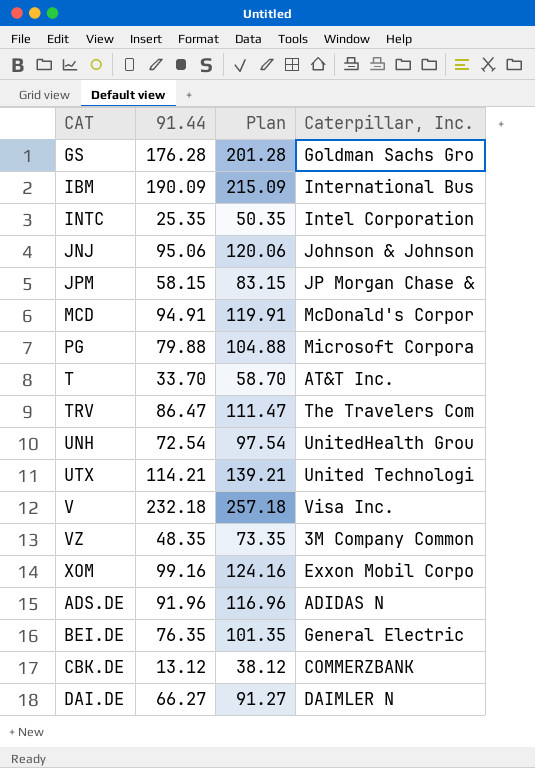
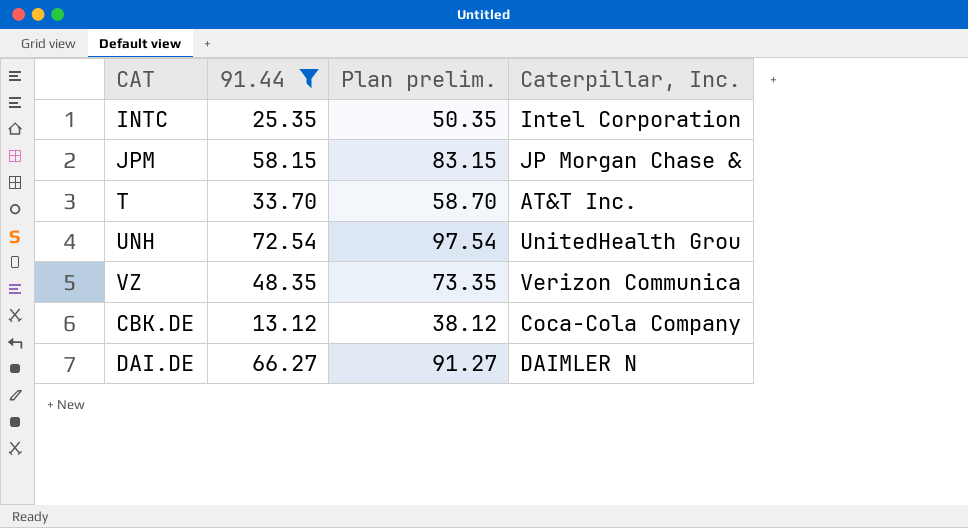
filter: none -> 91.44 <= 72.54
column name: Plan -> Plan prelim.
VZ | Caterpillar, Inc.: 3M Company Common -> Verizon Communica
CBK.DE | Caterpillar, Inc.: COMMERZBANK -> Coca-Cola Company

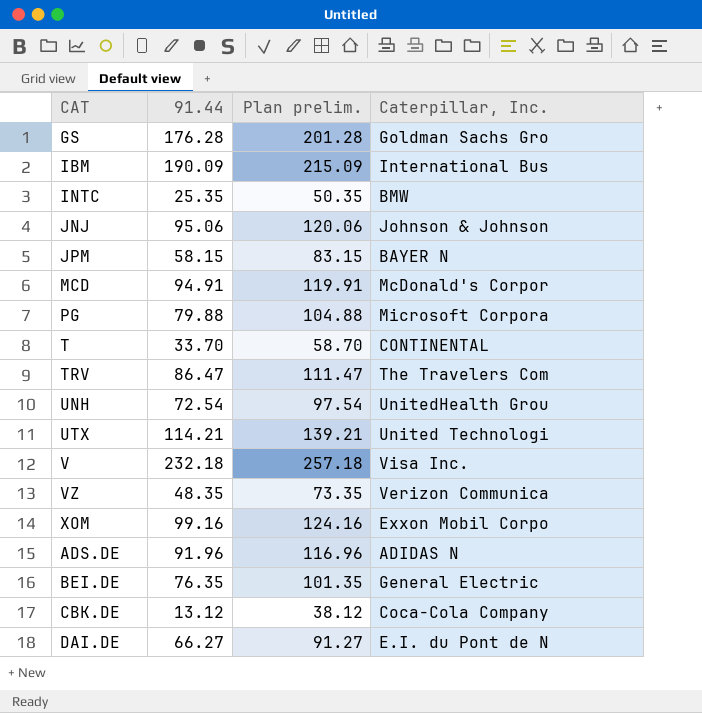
filter: 91.44 <= 72.54 -> none
INTC | Caterpillar, Inc.: Intel Corporation -> BMW
JPM | Caterpillar, Inc.: JP Morgan Chase & -> BAYER N
T | Caterpillar, Inc.: AT&T Inc. -> CONTINENTAL
DAI.DE | Caterpillar, Inc.: DAIMLER N -> E.I. du Pont de N

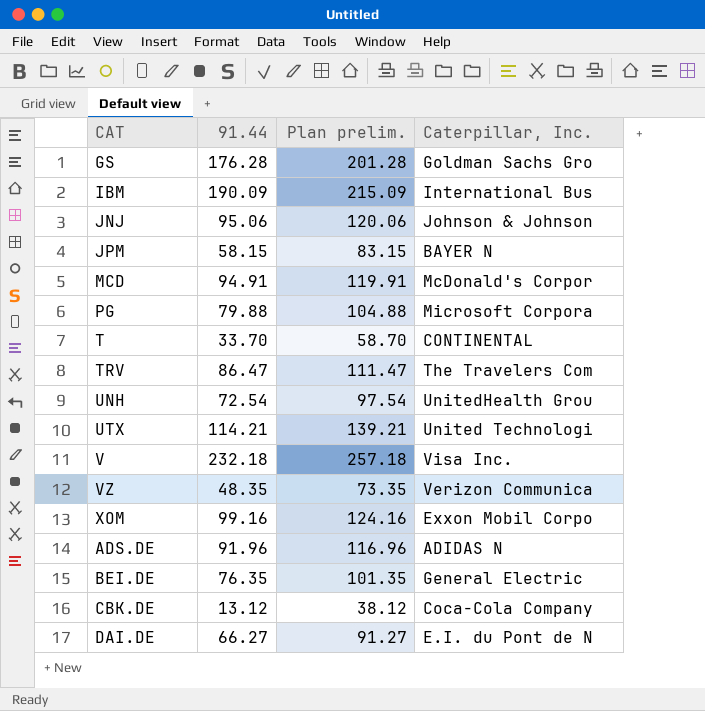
row INTC: 25.35 | 50.35 | BMW -> none

